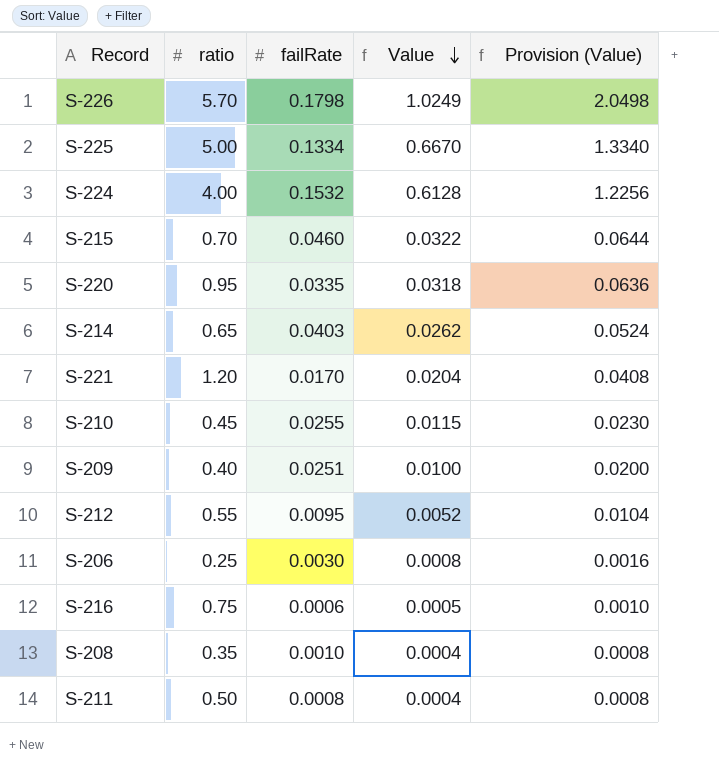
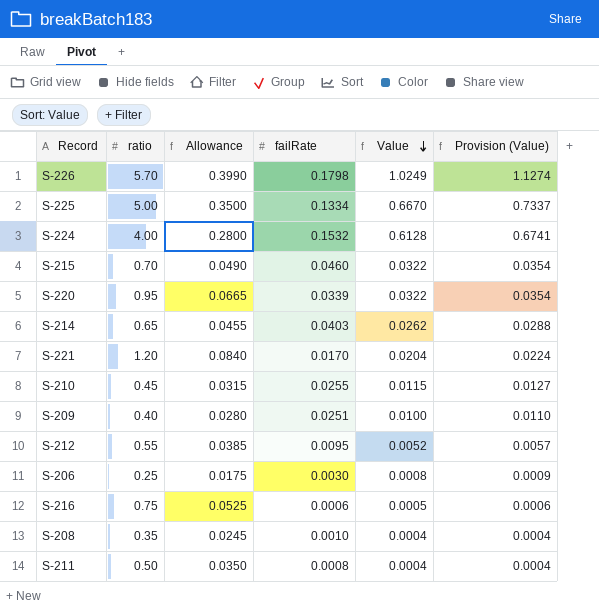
column Allowance | formula: none -> [ratio] * 0.07
column Provision (Value) | formula: [Value] * 2 -> [Value] * 1.1
S-220 | failRate: 0.0335 -> 0.0339
S-220 | Value: 0.0318 -> 0.0322

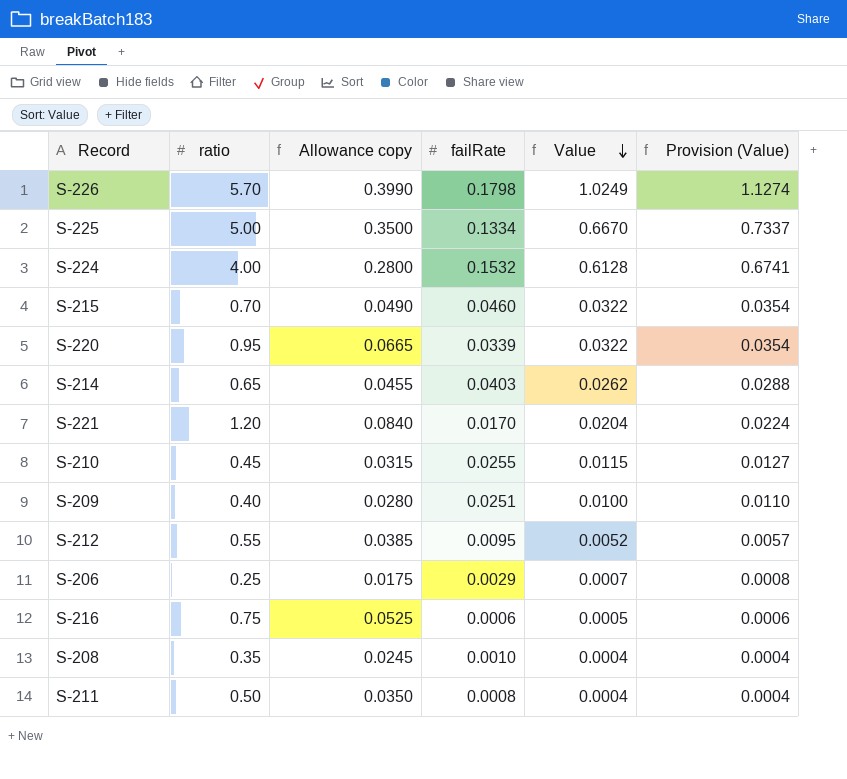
column name: Allowance -> Allowance copy
S-206 | failRate: 0.0030 -> 0.0029
S-206 | Value: 0.0008 -> 0.0007
S-206 | Provision (Value): 0.0009 -> 0.0008

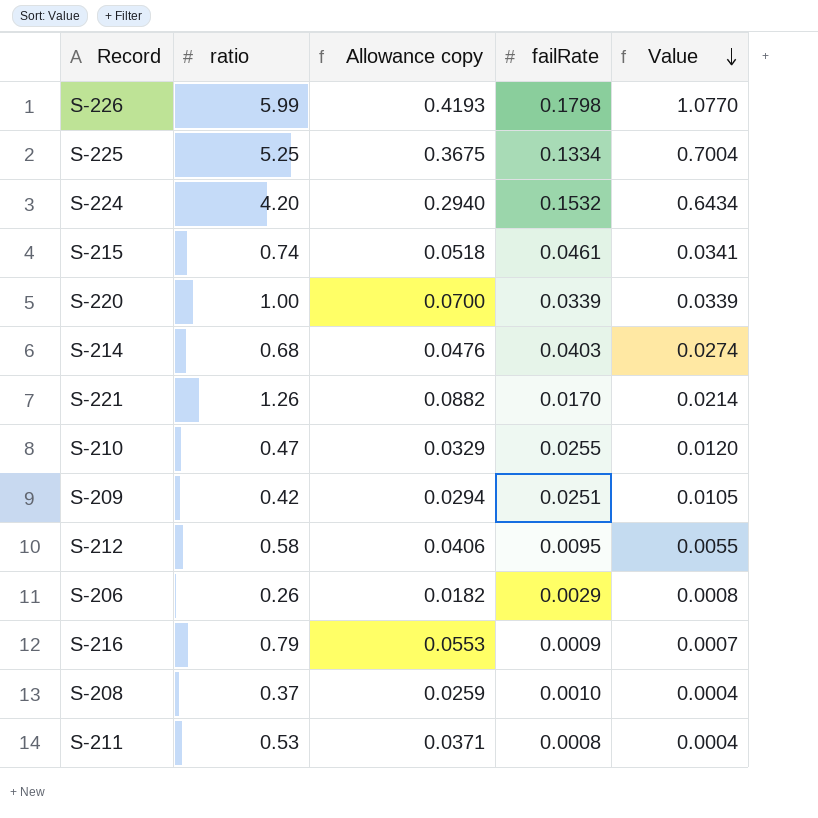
column Provision (Value) | formula: [Value] * 1.1 -> none
S-226 | ratio: 5.70 -> 5.99
S-226 | Allowance copy: 0.3990 -> 0.4193
S-226 | Value: 1.0249 -> 1.0770
S-225 | ratio: 5.00 -> 5.25
S-225 | Allowance copy: 0.3500 -> 0.3675
S-225 | Value: 0.6670 -> 0.7004
S-224 | ratio: 4.00 -> 4.20
S-224 | Allowance copy: 0.2800 -> 0.2940
S-224 | Value: 0.6128 -> 0.6434
S-215 | ratio: 0.70 -> 0.74
S-215 | Allowance copy: 0.0490 -> 0.0518
S-215 | failRate: 0.0460 -> 0.0461
S-215 | Value: 0.0322 -> 0.0341
S-220 | ratio: 0.95 -> 1.00
S-220 | Allowance copy: 0.0665 -> 0.0700
S-220 | Value: 0.0322 -> 0.0339
S-214 | ratio: 0.65 -> 0.68
S-214 | Allowance copy: 0.0455 -> 0.0476
S-214 | Value: 0.0262 -> 0.0274
S-221 | ratio: 1.20 -> 1.26
S-221 | Allowance copy: 0.0840 -> 0.0882
S-221 | Value: 0.0204 -> 0.0214
S-210 | ratio: 0.45 -> 0.47
S-210 | Allowance copy: 0.0315 -> 0.0329
S-210 | Value: 0.0115 -> 0.0120
S-209 | ratio: 0.40 -> 0.42
S-209 | Allowance copy: 0.0280 -> 0.0294
S-209 | Value: 0.0100 -> 0.0105
S-212 | ratio: 0.55 -> 0.58
S-212 | Allowance copy: 0.0385 -> 0.0406
S-212 | Value: 0.0052 -> 0.0055
S-206 | ratio: 0.25 -> 0.26
S-206 | Allowance copy: 0.0175 -> 0.0182
S-206 | Value: 0.0007 -> 0.0008
S-216 | ratio: 0.75 -> 0.79
S-216 | Allowance copy: 0.0525 -> 0.0553
S-216 | failRate: 0.0006 -> 0.0009
S-216 | Value: 0.0005 -> 0.0007
S-208 | ratio: 0.35 -> 0.37
S-208 | Allowance copy: 0.0245 -> 0.0259
S-211 | ratio: 0.50 -> 0.53
S-211 | Allowance copy: 0.0350 -> 0.0371

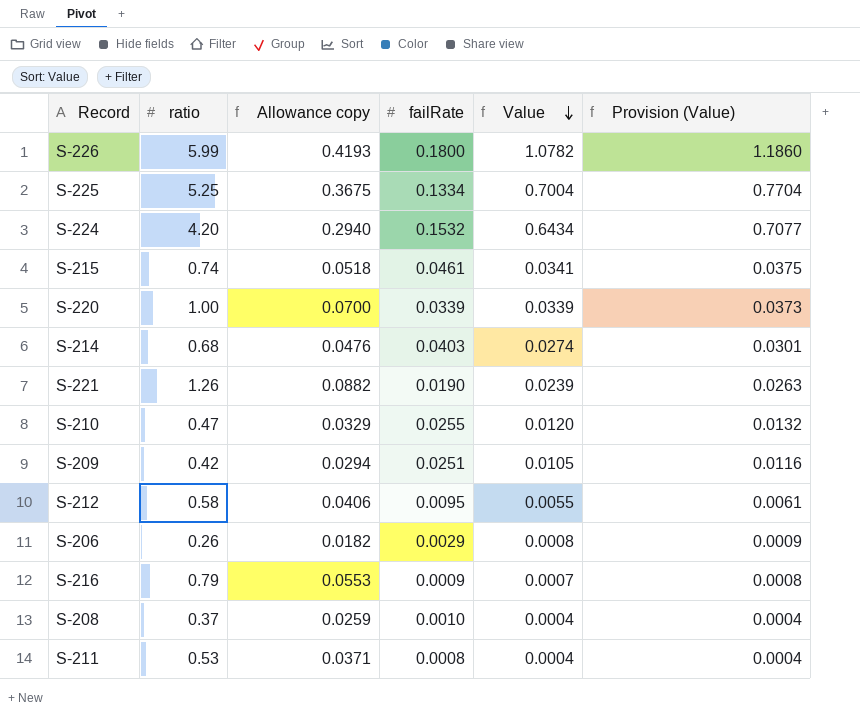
column Provision (Value) | formula: none -> [Value] * 1.1
S-226 | failRate: 0.1798 -> 0.1800
S-226 | Value: 1.0770 -> 1.0782
S-221 | failRate: 0.0170 -> 0.0190
S-221 | Value: 0.0214 -> 0.0239

